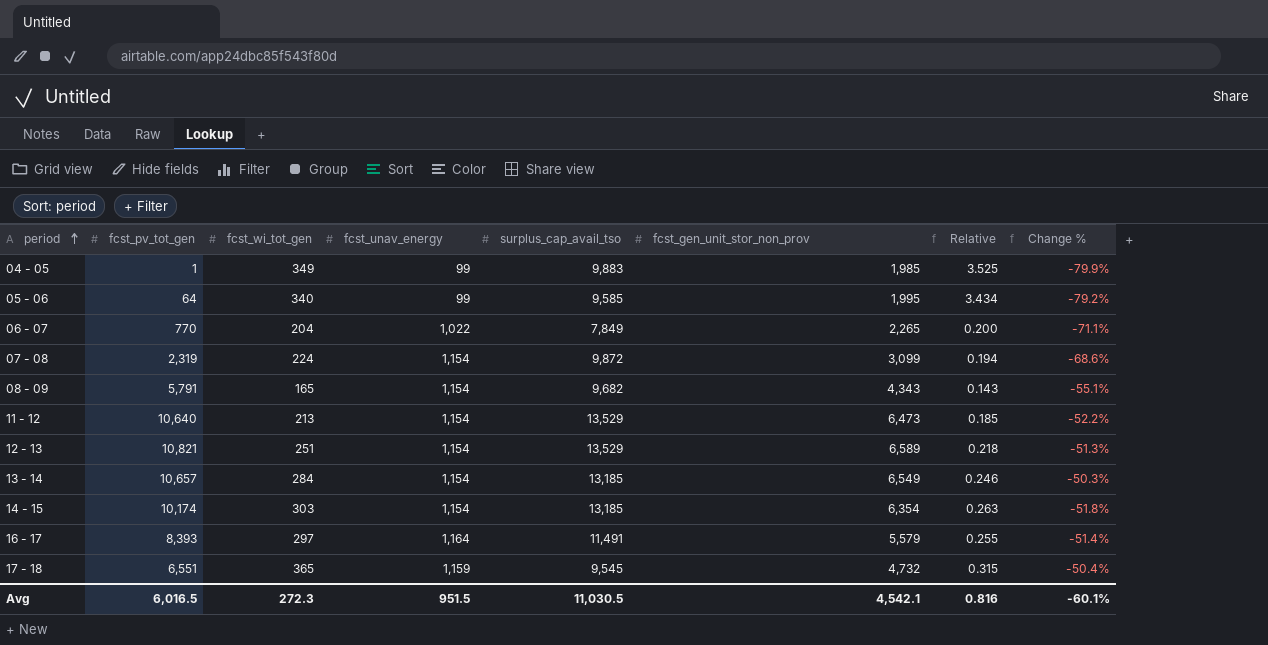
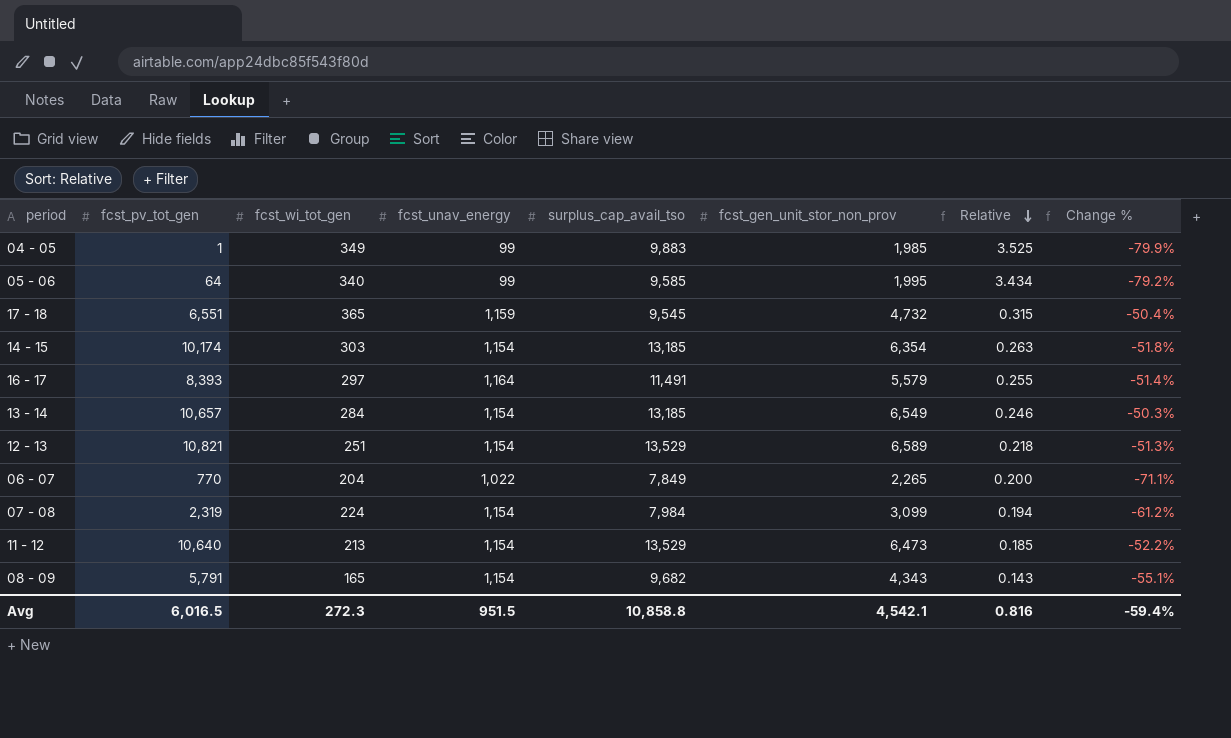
row order: period ascending -> Relative descending
07 - 08 | surplus_cap_avail_tso: 9,872 -> 7,984
07 - 08 | Change %: -68.6% -> -61.2%
Avg | surplus_cap_avail_tso: 11,030.5 -> 10,858.8
Avg | Change %: -60.1% -> -59.4%

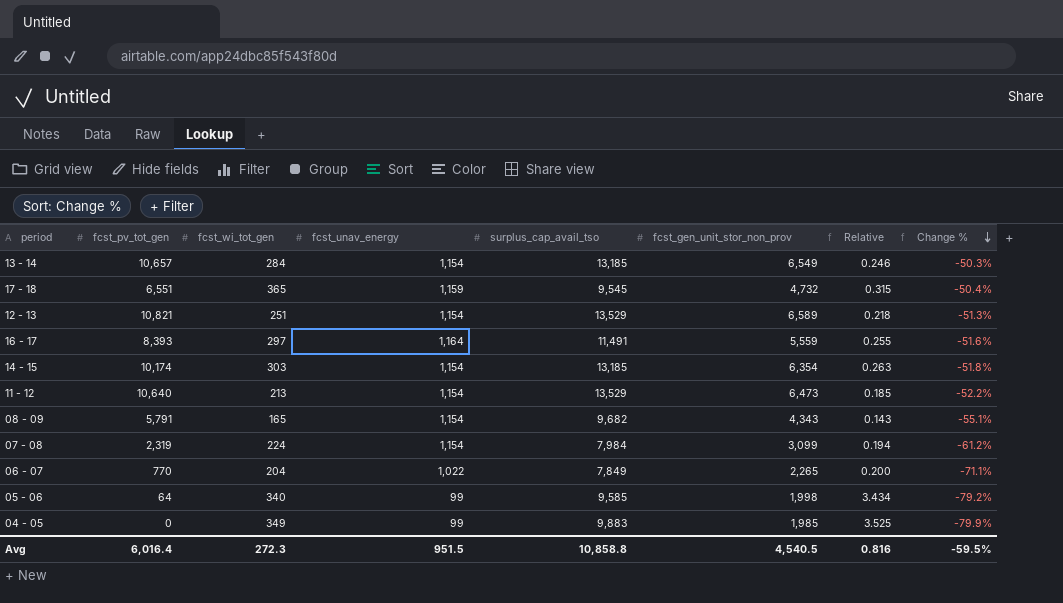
row order: Relative descending -> Change % descending
16 - 17 | fcst_gen_unit_stor_non_prov: 5,579 -> 5,559
16 - 17 | Change %: -51.4% -> -51.6%
05 - 06 | fcst_gen_unit_stor_non_prov: 1,995 -> 1,998
04 - 05 | fcst_pv_tot_gen: 1 -> 0
Avg | fcst_pv_tot_gen: 6,016.5 -> 6,016.4
Avg | fcst_gen_unit_stor_non_prov: 4,542.1 -> 4,540.5
Avg | Change %: -59.4% -> -59.5%

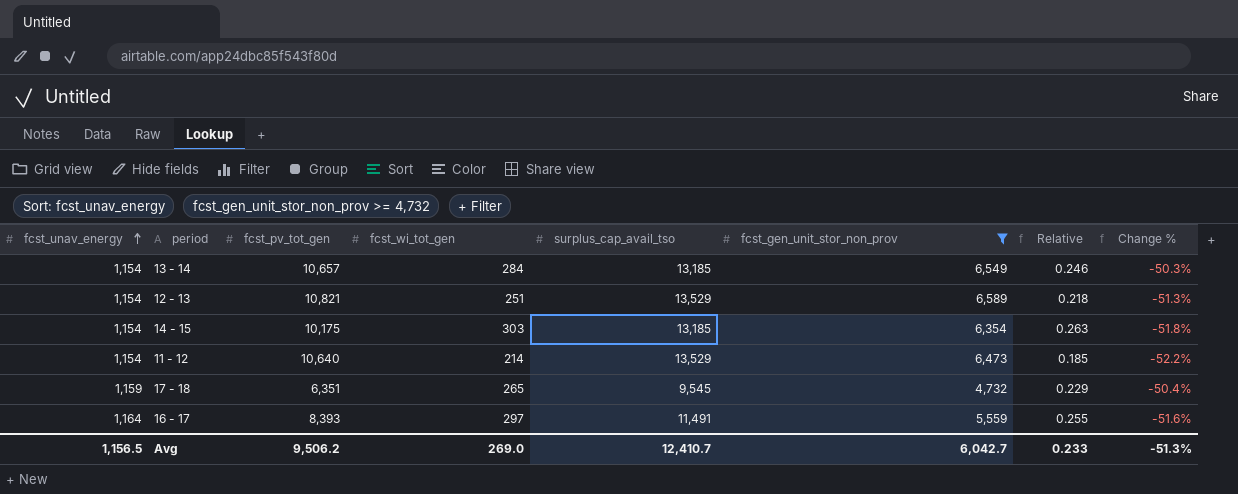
filter: none -> fcst_gen_unit_stor_non_prov >= 4,732
row order: Change % descending -> fcst_unav_energy ascending
column fcst_unav_energy | position: 4 -> 1
14 - 15 | fcst_pv_tot_gen: 10,174 -> 10,175
11 - 12 | fcst_wi_tot_gen: 213 -> 214
17 - 18 | fcst_pv_tot_gen: 6,551 -> 6,351
17 - 18 | fcst_wi_tot_gen: 365 -> 265
17 - 18 | Relative: 0.315 -> 0.229
Avg | fcst_unav_energy: 951.5 -> 1,156.5
Avg | fcst_pv_tot_gen: 6,016.4 -> 9,506.2
Avg | fcst_wi_tot_gen: 272.3 -> 269.0
Avg | surplus_cap_avail_tso: 10,858.8 -> 12,410.7
Avg | fcst_gen_unit_stor_non_prov: 4,540.5 -> 6,042.7
Avg | Relative: 0.816 -> 0.233
Avg | Change %: -59.5% -> -51.3%

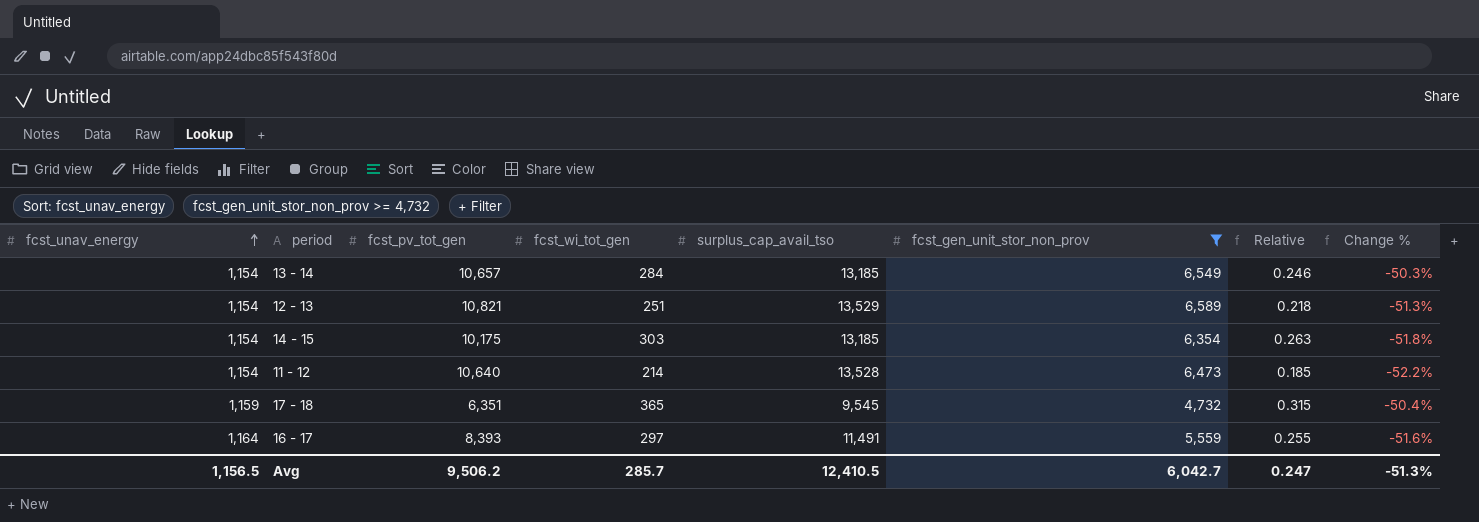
11 - 12 | surplus_cap_avail_tso: 13,529 -> 13,528
17 - 18 | fcst_wi_tot_gen: 265 -> 365
17 - 18 | Relative: 0.229 -> 0.315
Avg | fcst_wi_tot_gen: 269.0 -> 285.7
Avg | surplus_cap_avail_tso: 12,410.7 -> 12,410.5
Avg | Relative: 0.233 -> 0.247

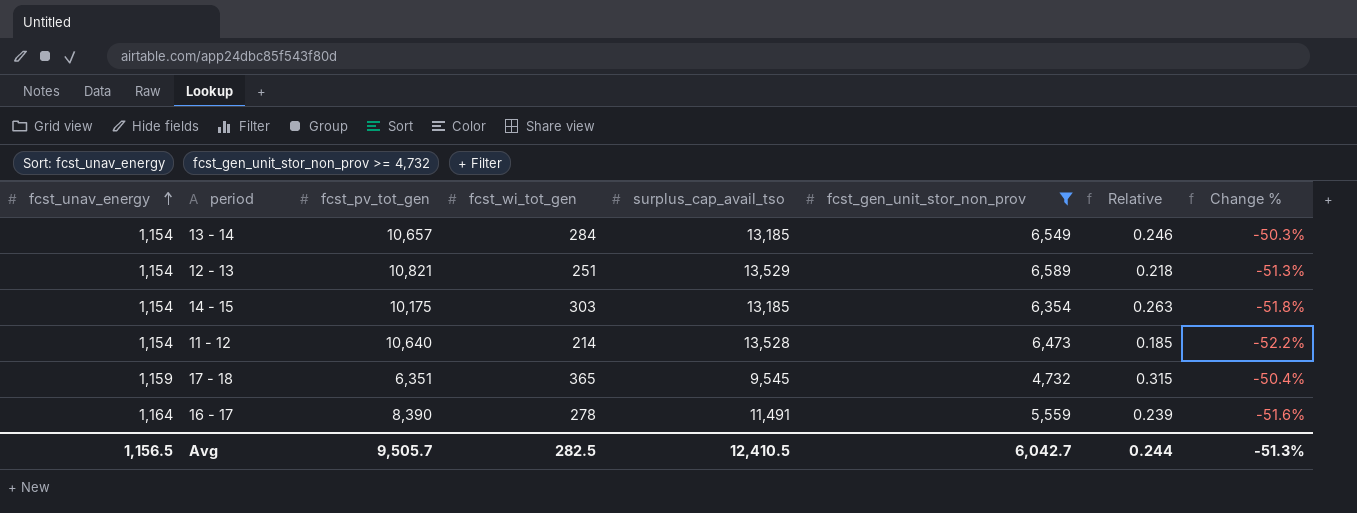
16 - 17 | fcst_pv_tot_gen: 8,393 -> 8,390
16 - 17 | fcst_wi_tot_gen: 297 -> 278
16 - 17 | Relative: 0.255 -> 0.239
Avg | fcst_pv_tot_gen: 9,506.2 -> 9,505.7
Avg | fcst_wi_tot_gen: 285.7 -> 282.5
Avg | Relative: 0.247 -> 0.244

